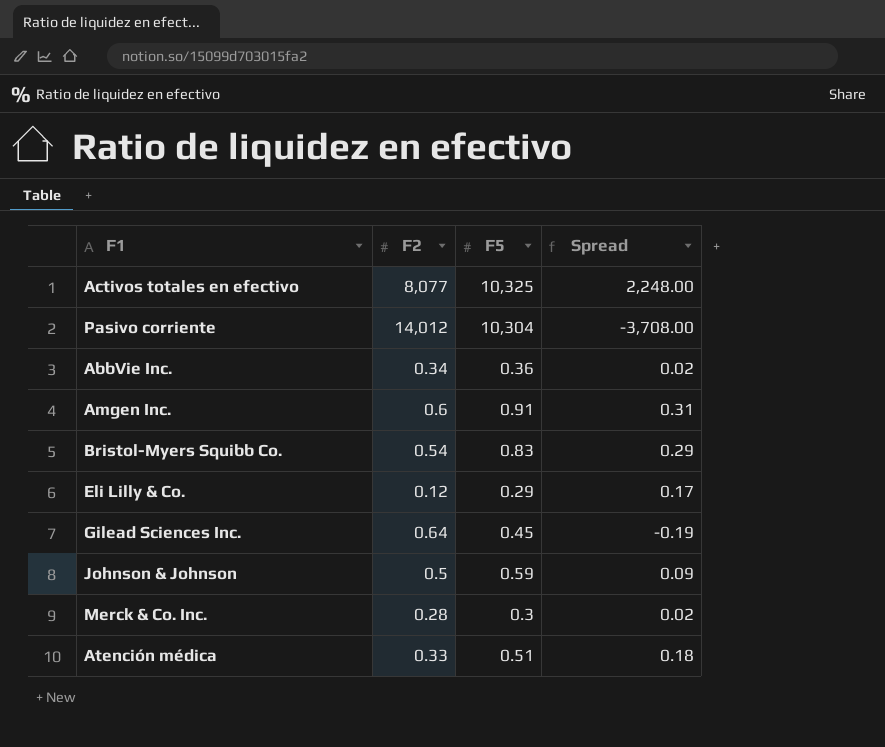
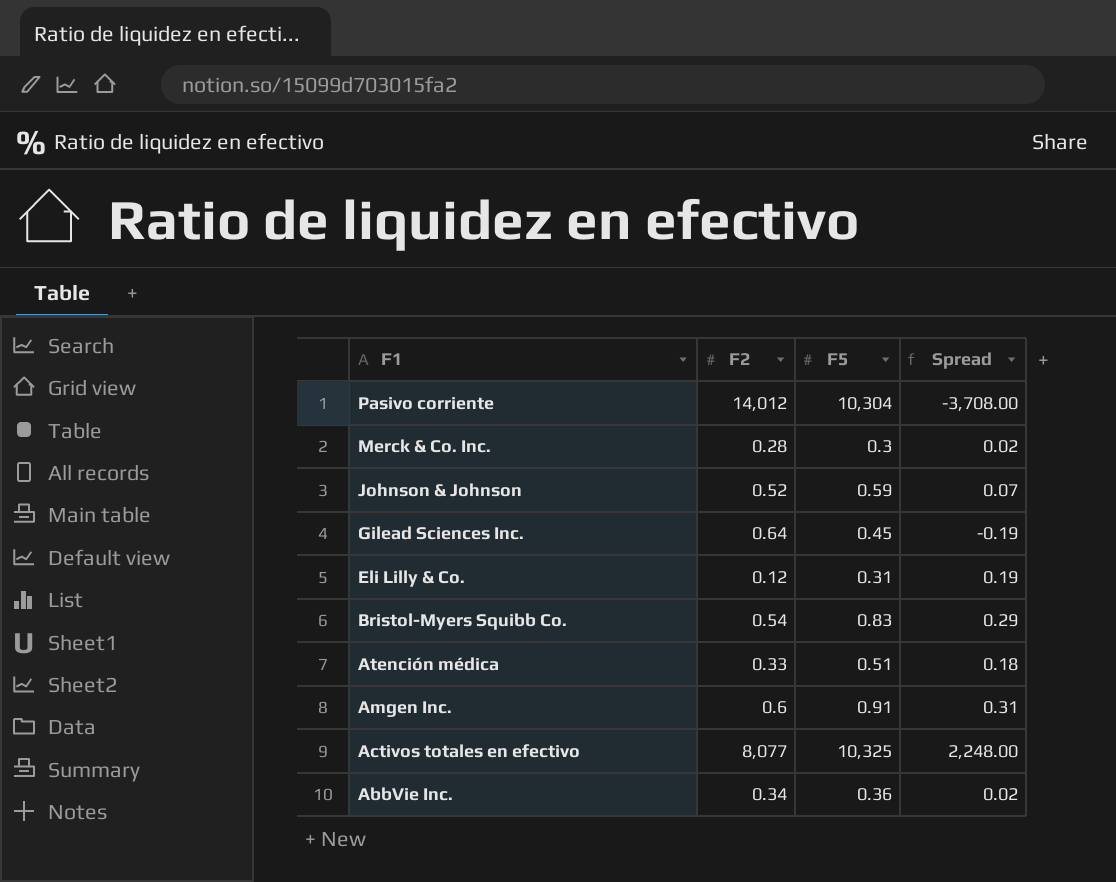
row order: none -> F1 descending
Johnson & Johnson | F2: 0.5 -> 0.52
Johnson & Johnson | Spread: 0.09 -> 0.07
Eli Lilly & Co. | F5: 0.29 -> 0.31
Eli Lilly & Co. | Spread: 0.17 -> 0.19

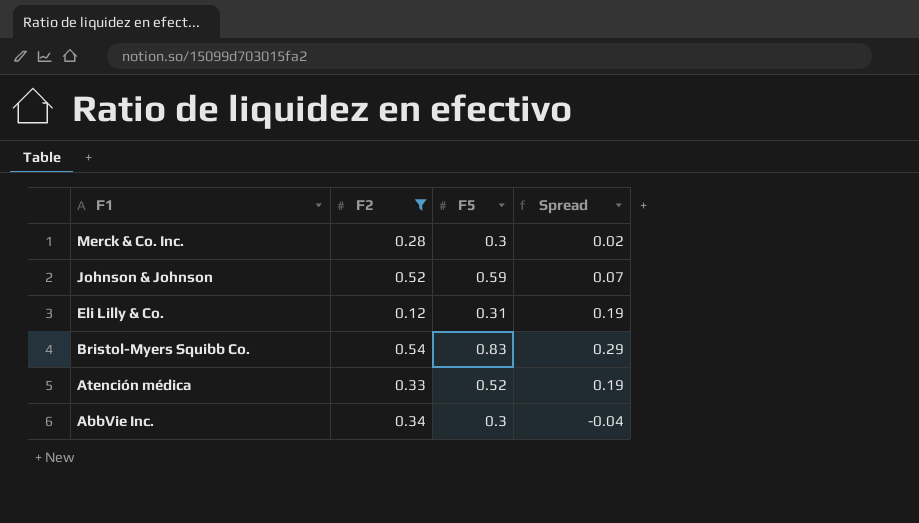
filter: none -> F2 <= 0.54
Atención médica | F5: 0.51 -> 0.52
Atención médica | Spread: 0.18 -> 0.19
AbbVie Inc. | F5: 0.36 -> 0.3
AbbVie Inc. | Spread: 0.02 -> -0.04

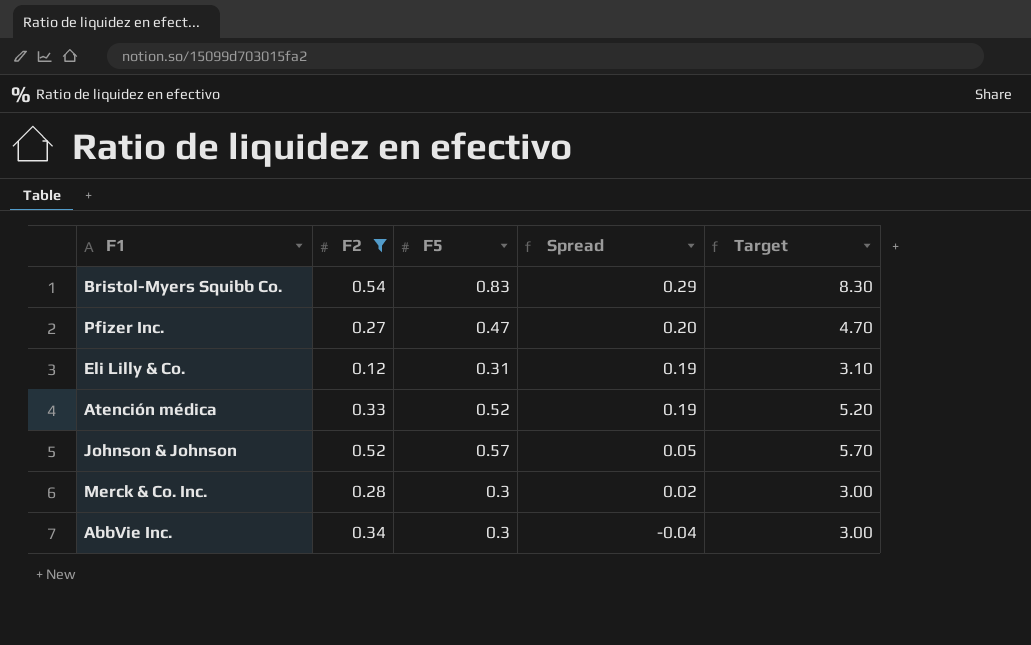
row order: F1 descending -> Spread descending
column Target | formula: none -> [F5] * 10
row Pfizer Inc.: none -> 0.27 | 0.47 | 0.20 | 4.70
Johnson & Johnson | F5: 0.59 -> 0.57
Johnson & Johnson | Spread: 0.07 -> 0.05

